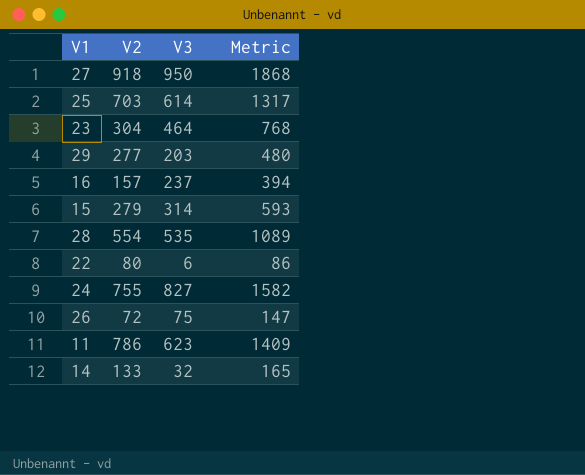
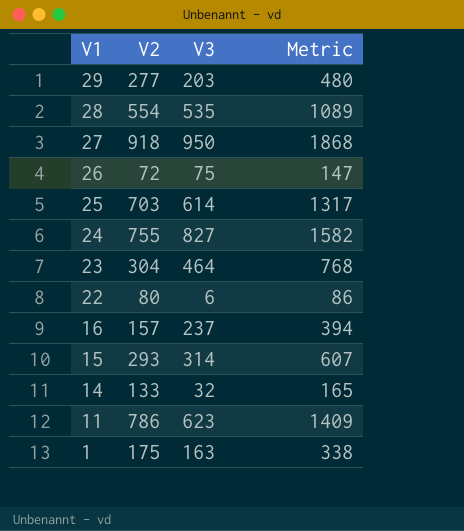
row order: none -> V1 descending
15 | V2: 279 -> 293
15 | Metric: 593 -> 607
row 1: none -> 175 | 163 | 338

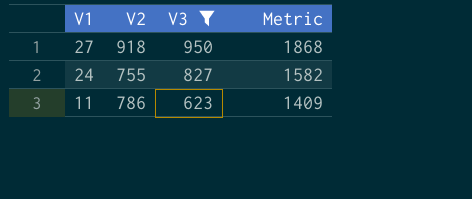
filter: none -> V3 >= 623

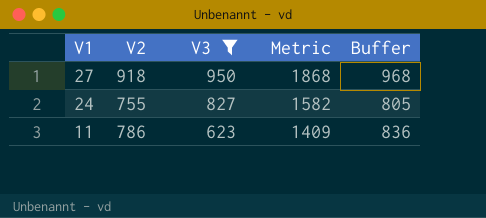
column Buffer | formula: none -> [V2] + 50

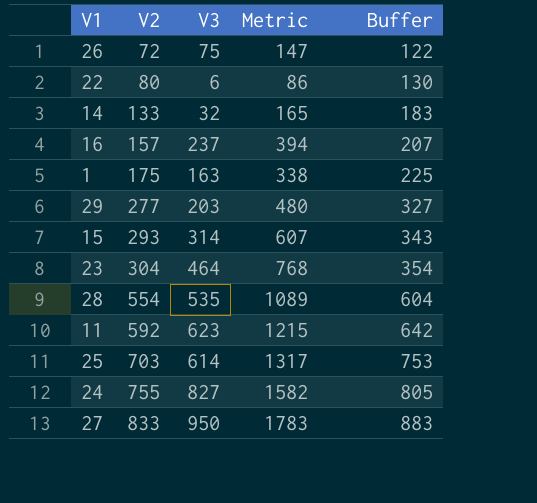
filter: V3 >= 623 -> none
row order: V1 descending -> V2 ascending
11 | V2: 786 -> 592
11 | Metric: 1409 -> 1215
11 | Buffer: 836 -> 642
27 | V2: 918 -> 833
27 | Metric: 1868 -> 1783
27 | Buffer: 968 -> 883

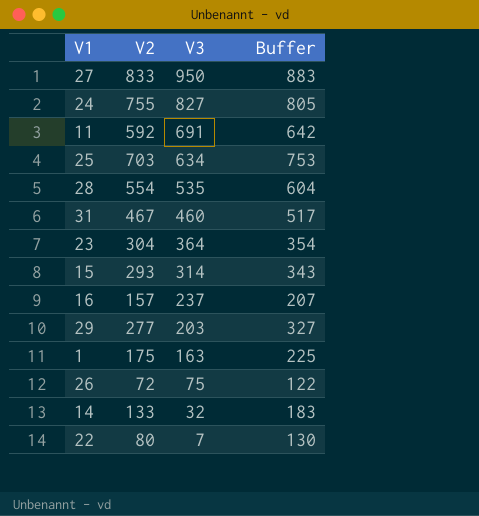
row order: V2 ascending -> V3 descending
column Metric | formula: [V2] + [V3] -> none
11 | V3: 623 -> 691
25 | V3: 614 -> 634
row 31: none -> 467 | 460 | 517
23 | V3: 464 -> 364
22 | V3: 6 -> 7

